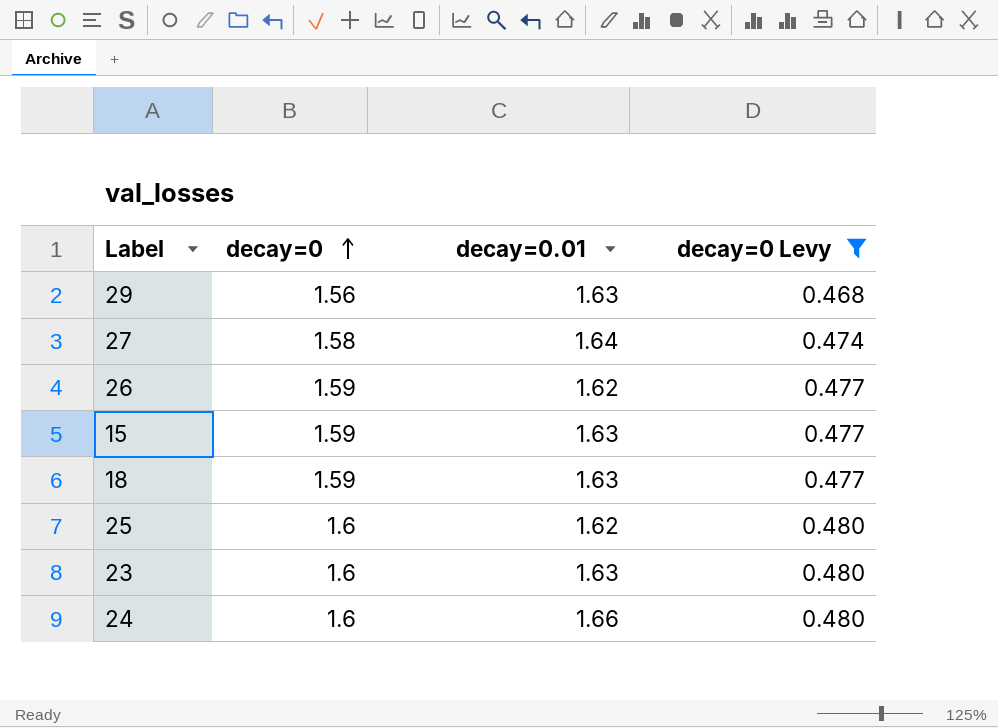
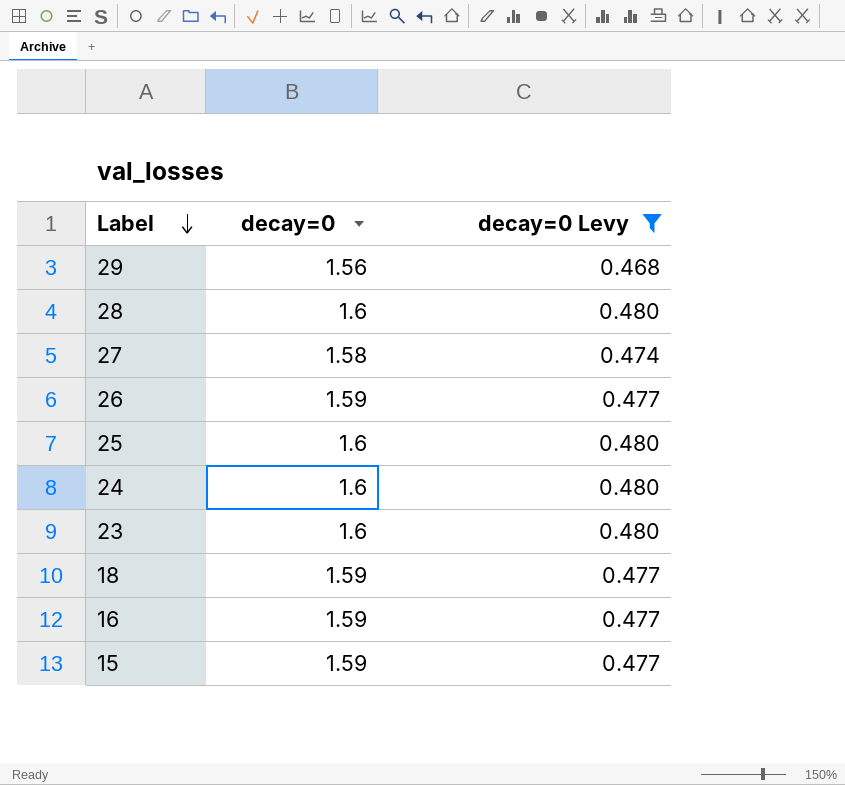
row order: decay=0 ascending -> Label descending
column decay=0.01 | position: 3 -> none
row 28: none -> 1.6 | 0.480
row 16: none -> 1.59 | 0.477

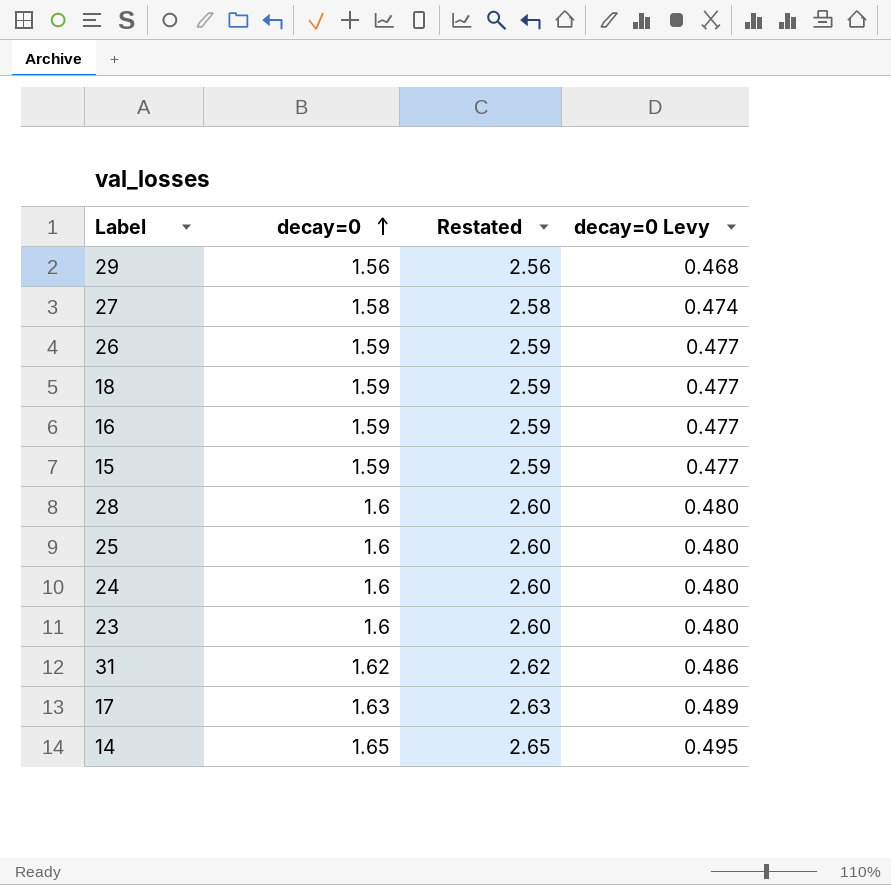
filter: decay=0 Levy <= 0.480 -> none
row order: Label descending -> decay=0 ascending
column Restated | formula: none -> [decay=0] + 1

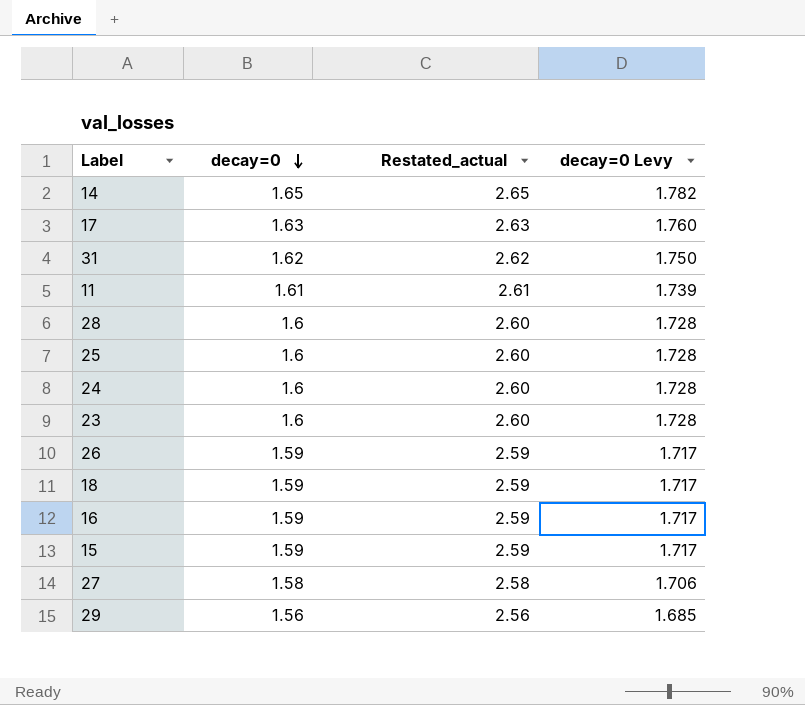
row order: decay=0 ascending -> decay=0 descending
column name: Restated -> Restated_actual
column decay=0 Levy | formula: [decay=0] * 0.3 -> [decay=0] * 1.08
row 11: none -> 1.61 | 2.61 | 1.739

